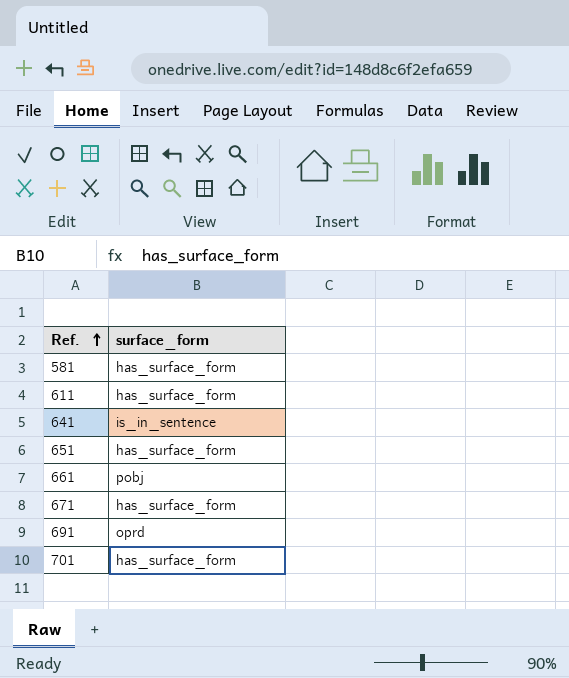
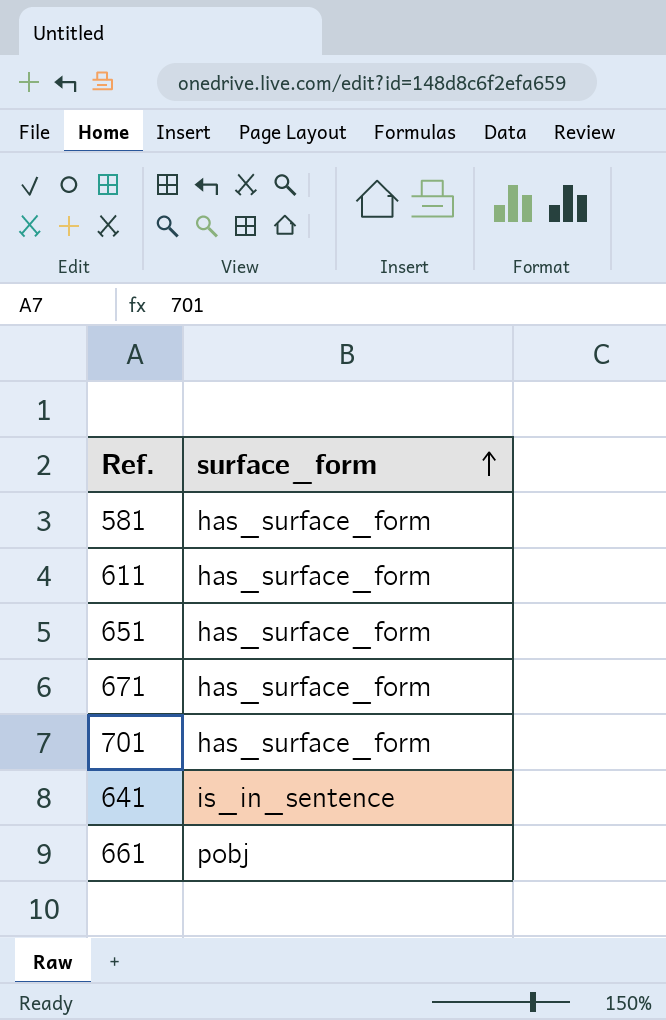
row order: Ref. ascending -> surface_form ascending
row 691: oprd -> none

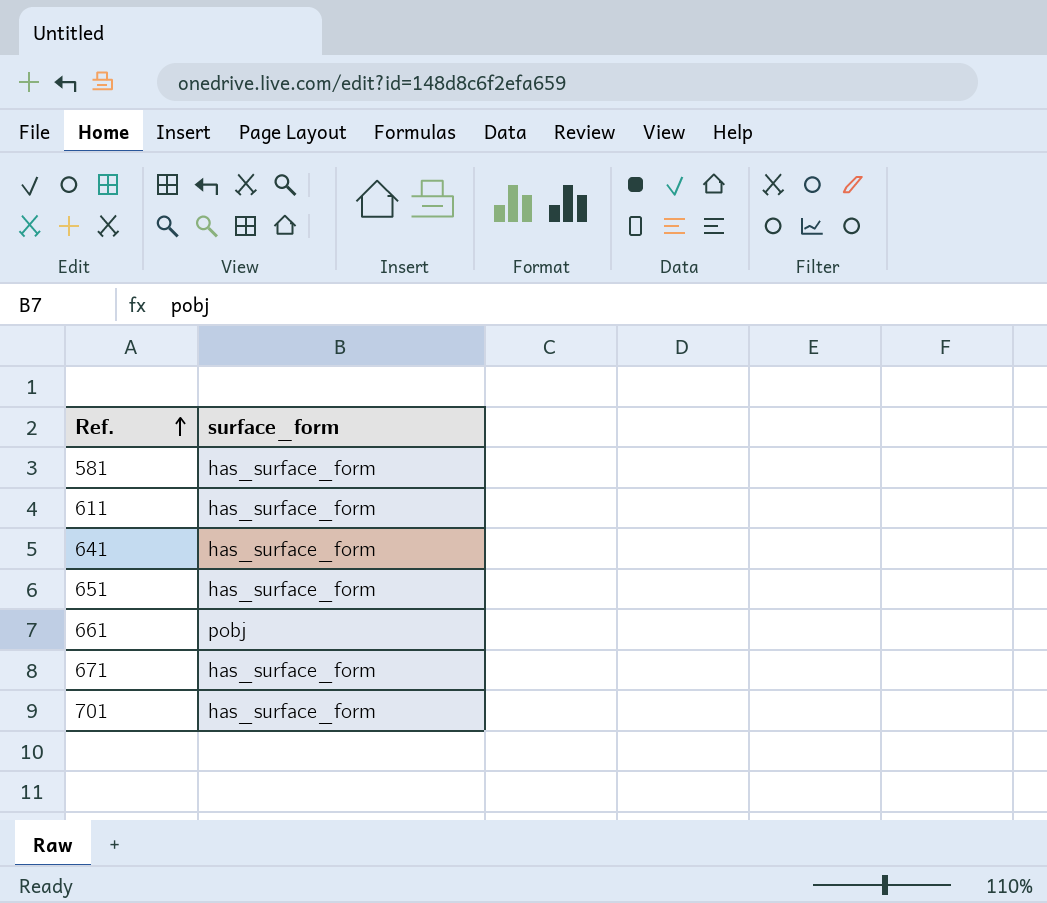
row order: surface_form ascending -> Ref. ascending
641 | surface_form: is_in_sentence -> has_surface_form

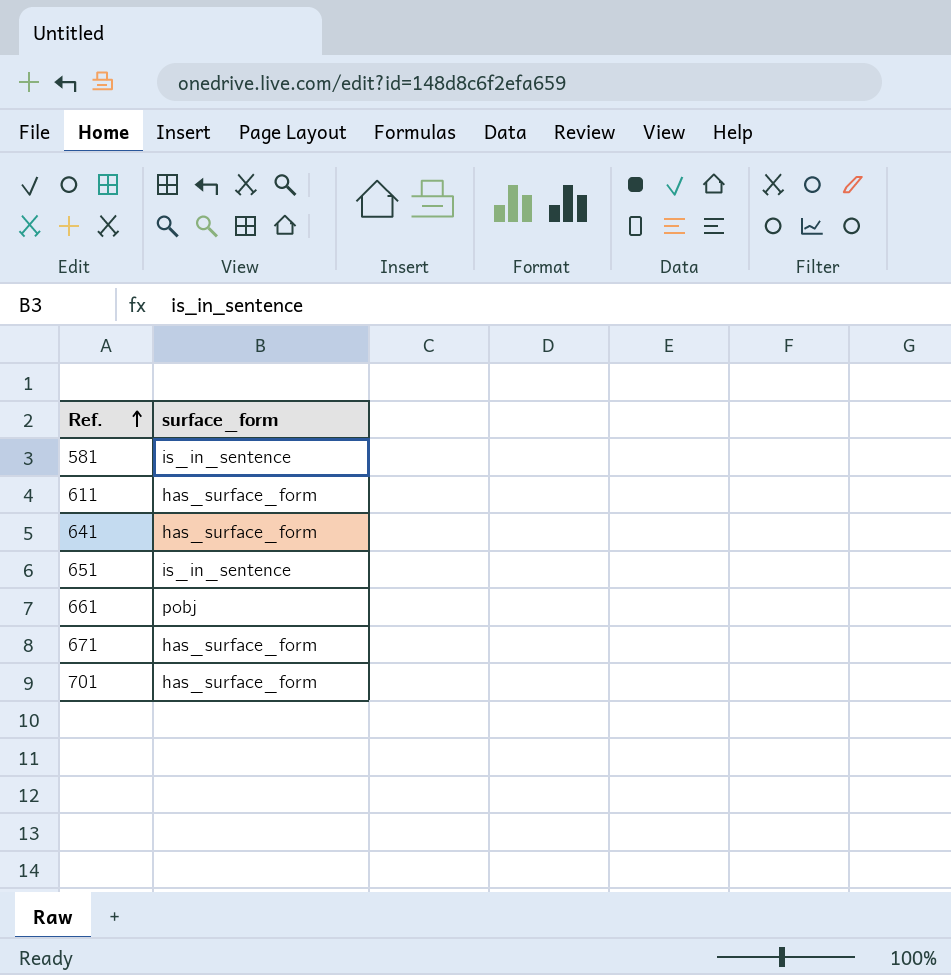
581 | surface_form: has_surface_form -> is_in_sentence
651 | surface_form: has_surface_form -> is_in_sentence

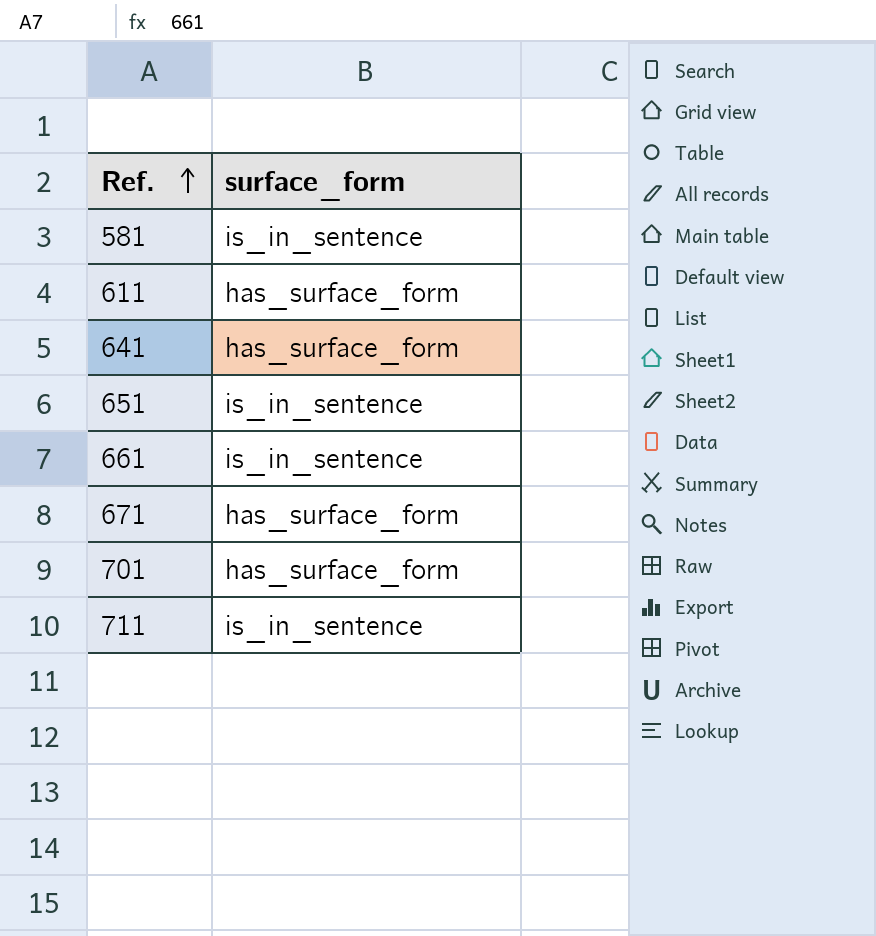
661 | surface_form: pobj -> is_in_sentence
row 711: none -> is_in_sentence

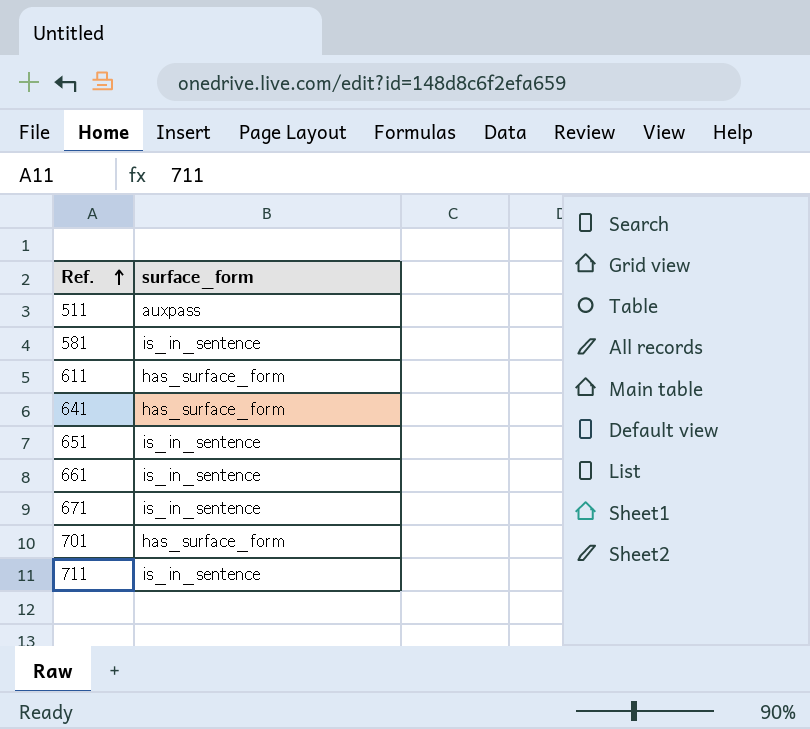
row 511: none -> auxpass
671 | surface_form: has_surface_form -> is_in_sentence

